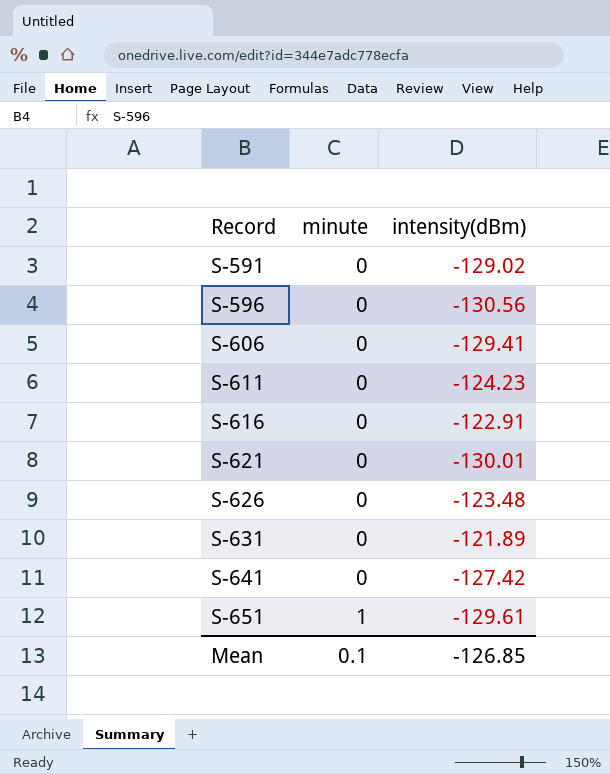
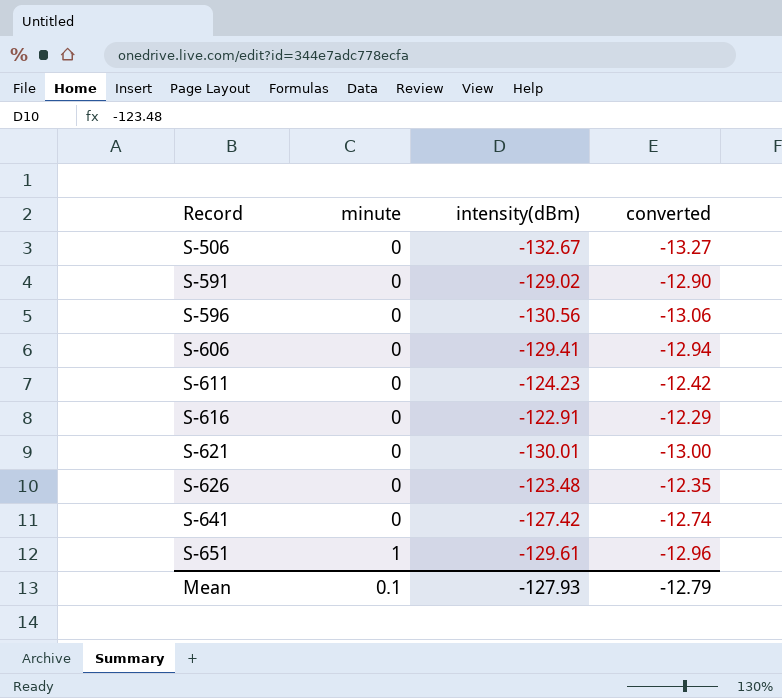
column converted | formula: none -> [intensity(dBm)] * 0.1
row S-631: 0 | -121.89 -> none
row S-506: none -> 0 | -132.67 | -13.27
Mean | intensity(dBm): -126.85 -> -127.93

